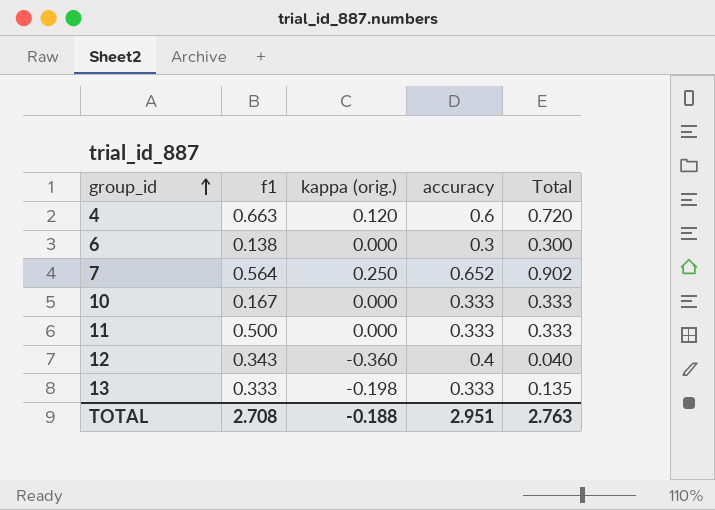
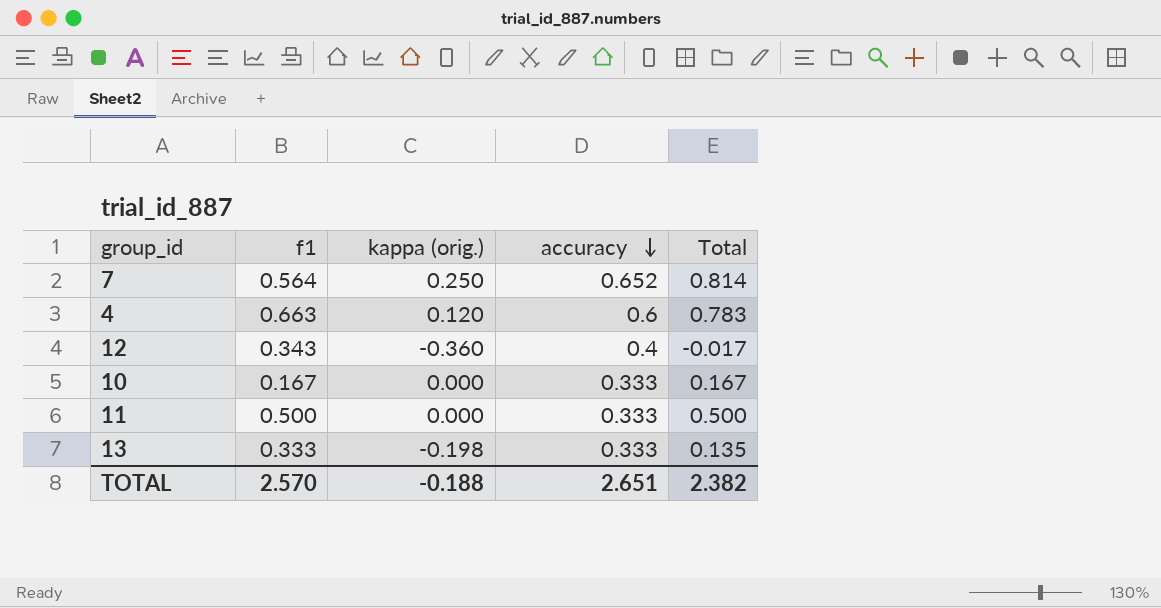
row order: group_id ascending -> accuracy descending
column Total | formula: [kappa (orig.)] + [accuracy] -> [f1] + [kappa (orig.)]
row 6: 0.138 | 0.000 | 0.3 | 0.300 -> none
TOTAL | f1: 2.708 -> 2.570
TOTAL | accuracy: 2.951 -> 2.651
TOTAL | Total: 2.763 -> 2.382

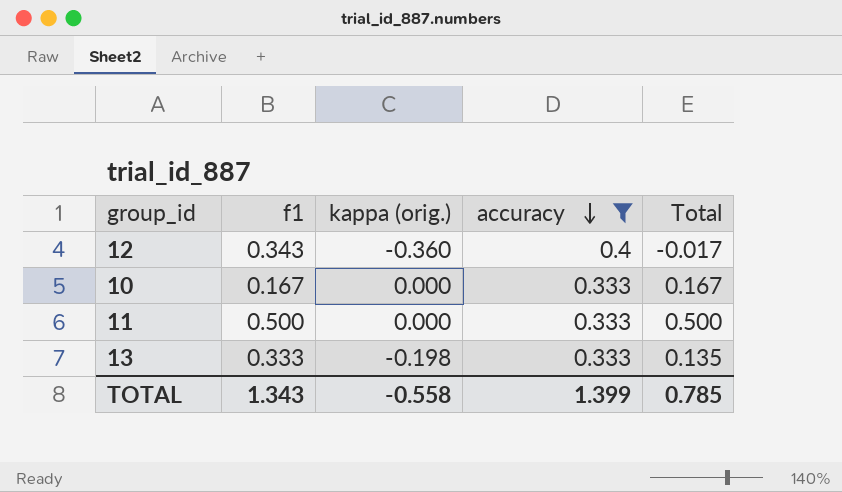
filter: none -> accuracy <= 0.4
TOTAL | f1: 2.570 -> 1.343
TOTAL | kappa (orig.): -0.188 -> -0.558
TOTAL | accuracy: 2.651 -> 1.399
TOTAL | Total: 2.382 -> 0.785

